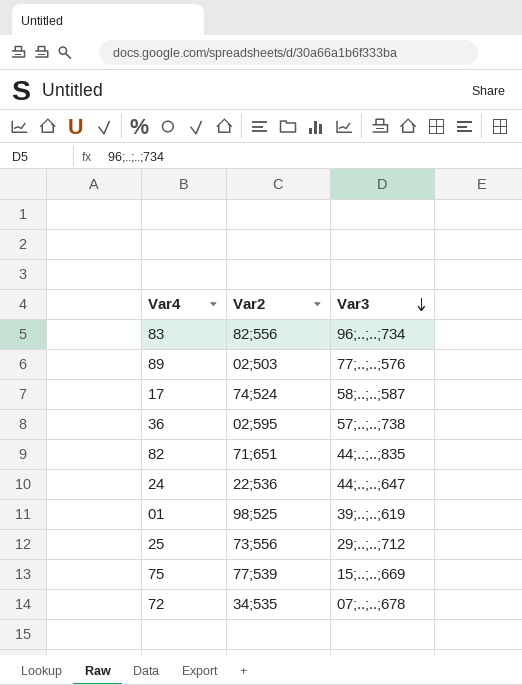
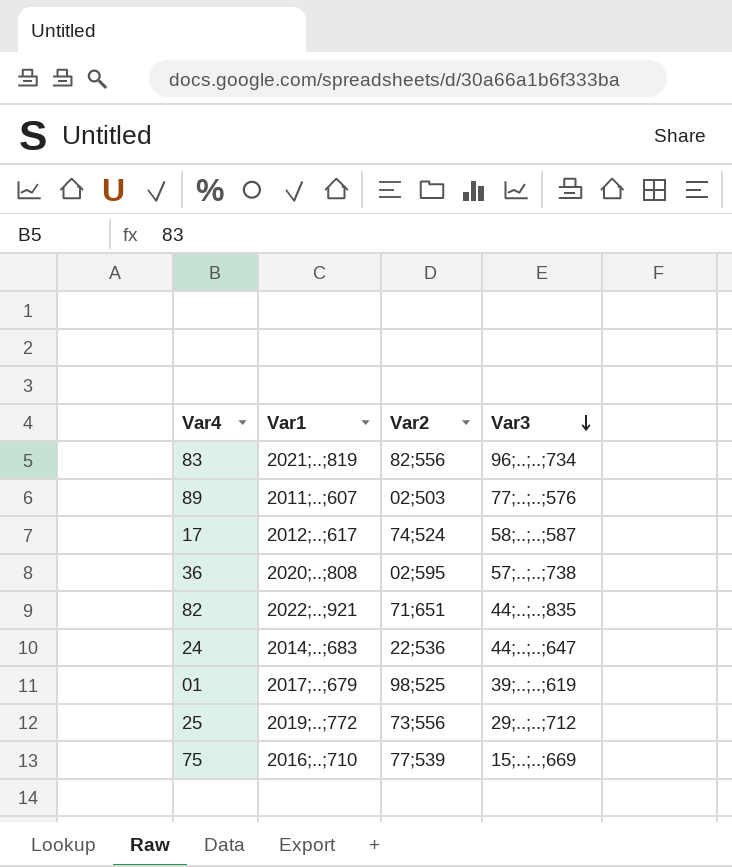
column Var1 | position: none -> 2
row 72: 34;535 | 07;..;..;678 -> none

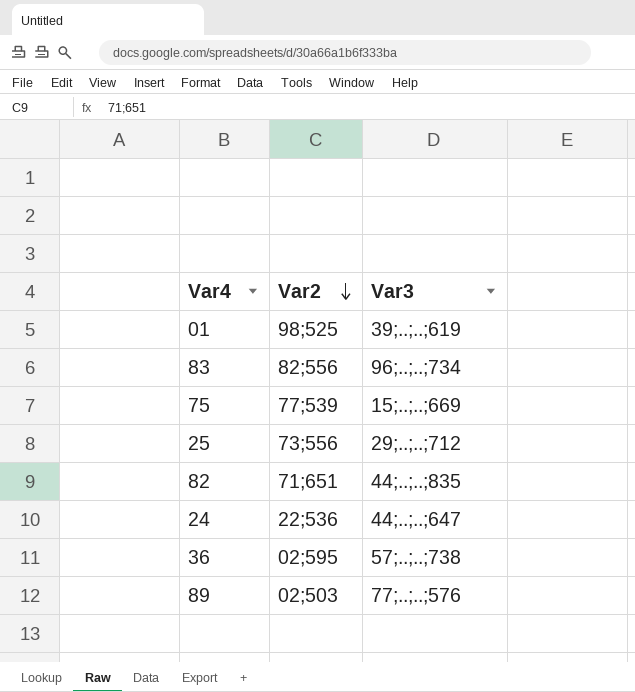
row order: Var3 descending -> Var2 descending
column Var1 | position: 2 -> none
row 17: 2012;..;617 | 74;524 | 58;..;..;587 -> none

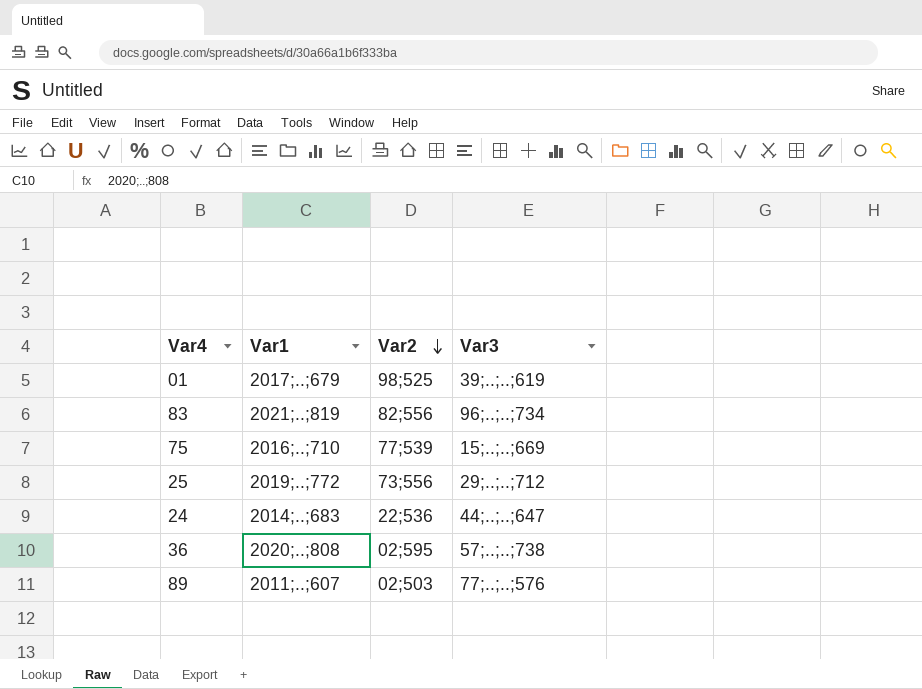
column Var1 | position: none -> 2
row 82: 71;651 | 44;..;..;835 -> none

